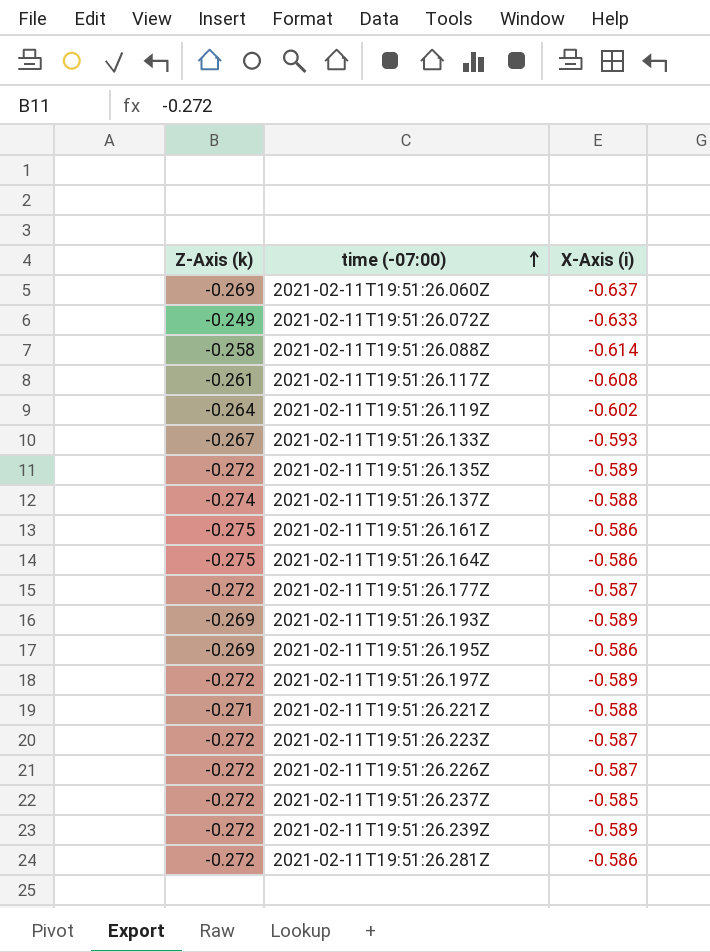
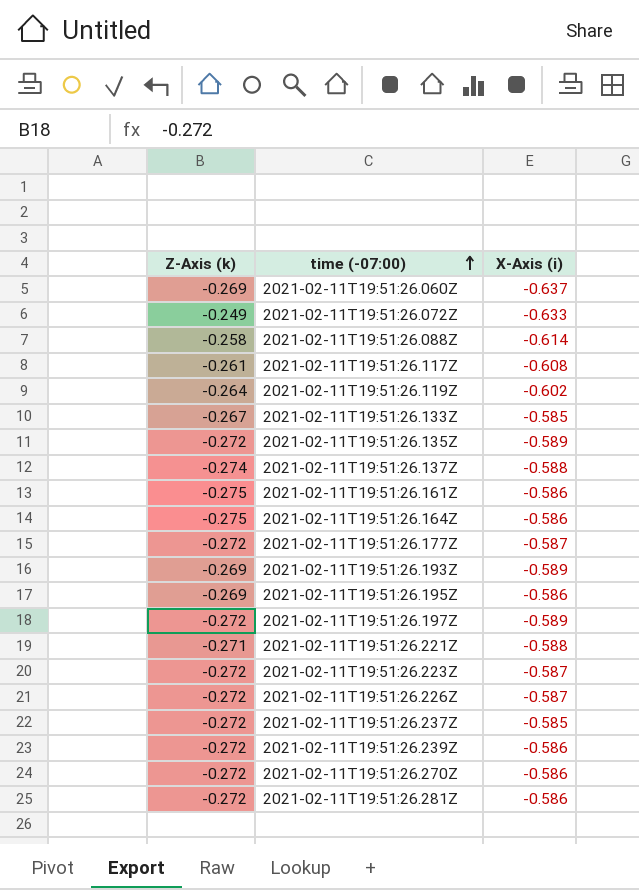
2021-02-11T19:51:26.133Z | X-Axis (i): -0.593 -> -0.585
2021-02-11T19:51:26.239Z | X-Axis (i): -0.589 -> -0.586
row 2021-02-11T19:51:26.270Z: none -> -0.272 | -0.586

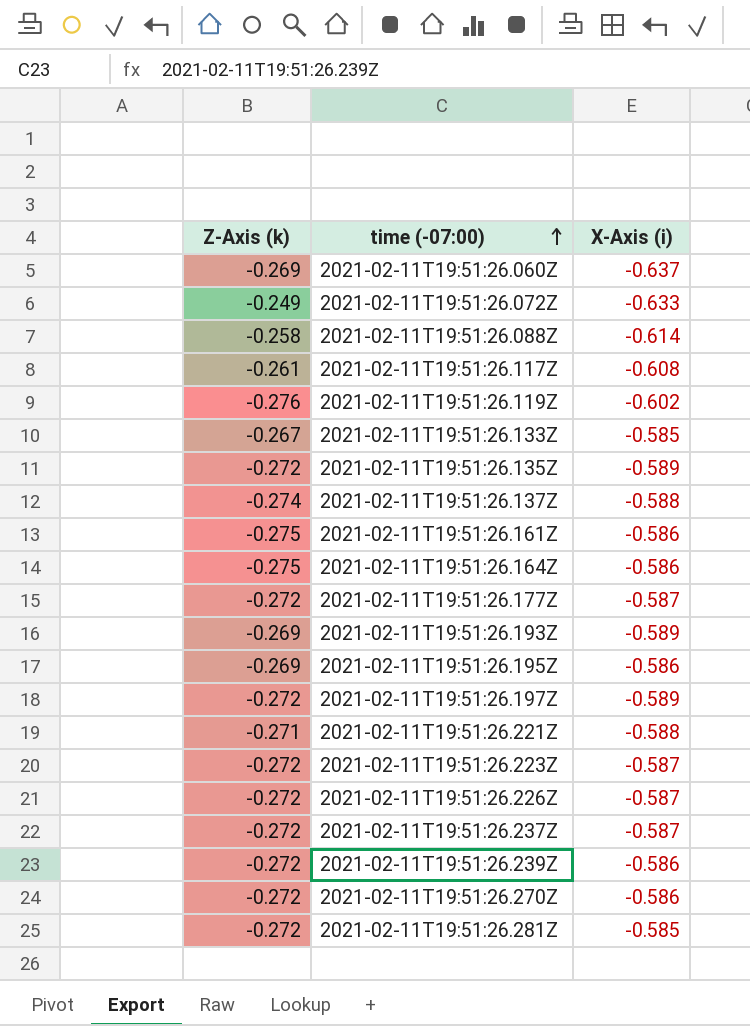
2021-02-11T19:51:26.119Z | Z-Axis (k): -0.264 -> -0.276
2021-02-11T19:51:26.237Z | X-Axis (i): -0.585 -> -0.587
2021-02-11T19:51:26.281Z | X-Axis (i): -0.586 -> -0.585

